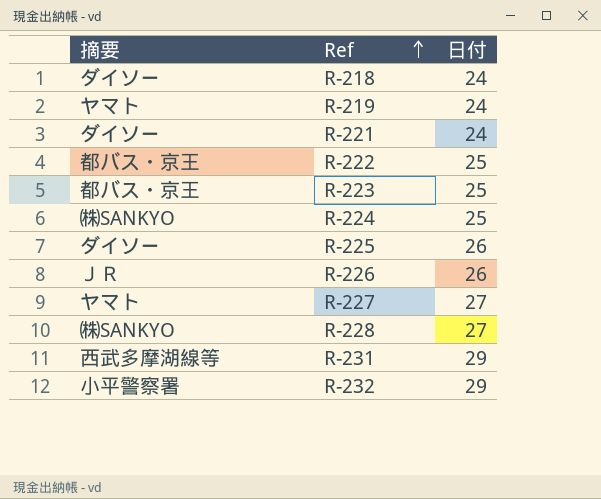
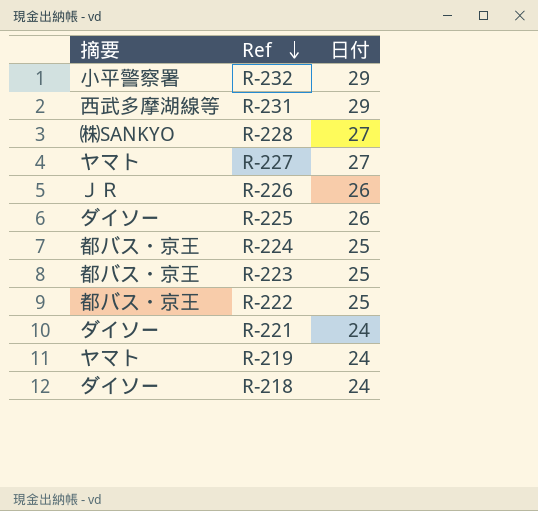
row order: Ref ascending -> Ref descending
R-224 | 摘要: ㈱SANKYO -> 都バス・京王

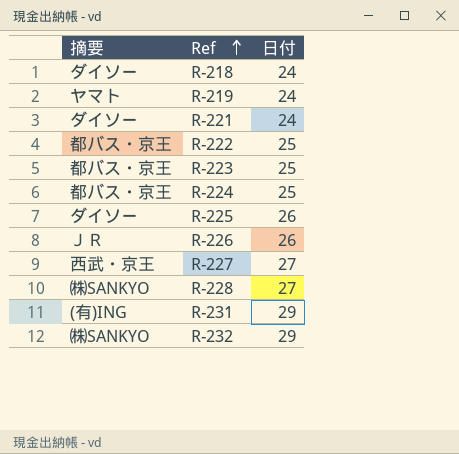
row order: Ref descending -> Ref ascending
R-227 | 摘要: ヤマト -> 西武・京王
R-231 | 摘要: 西武多摩湖線等 -> (有)ING
R-232 | 摘要: 小平警察署 -> ㈱SANKYO

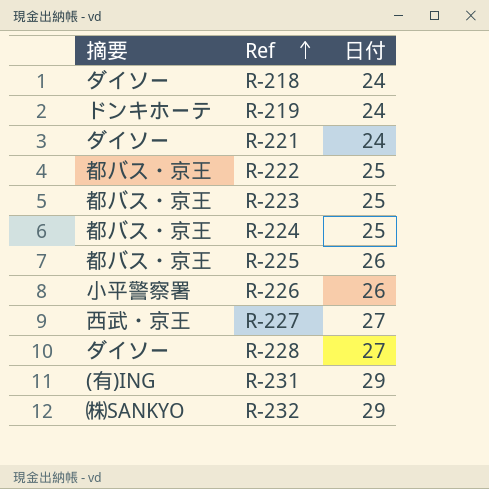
R-219 | 摘要: ヤマト -> ドンキホーテ
R-225 | 摘要: ダイソー -> 都バス・京王
R-226 | 摘要: ＪＲ -> 小平警察署
R-228 | 摘要: ㈱SANKYO -> ダイソー

